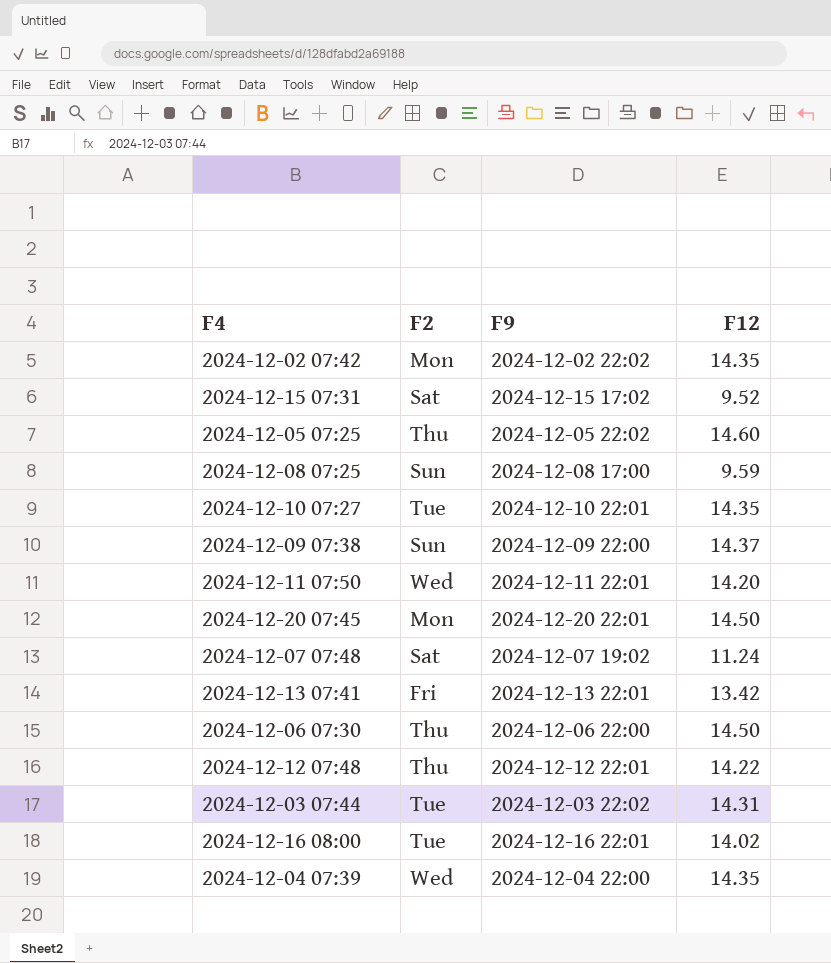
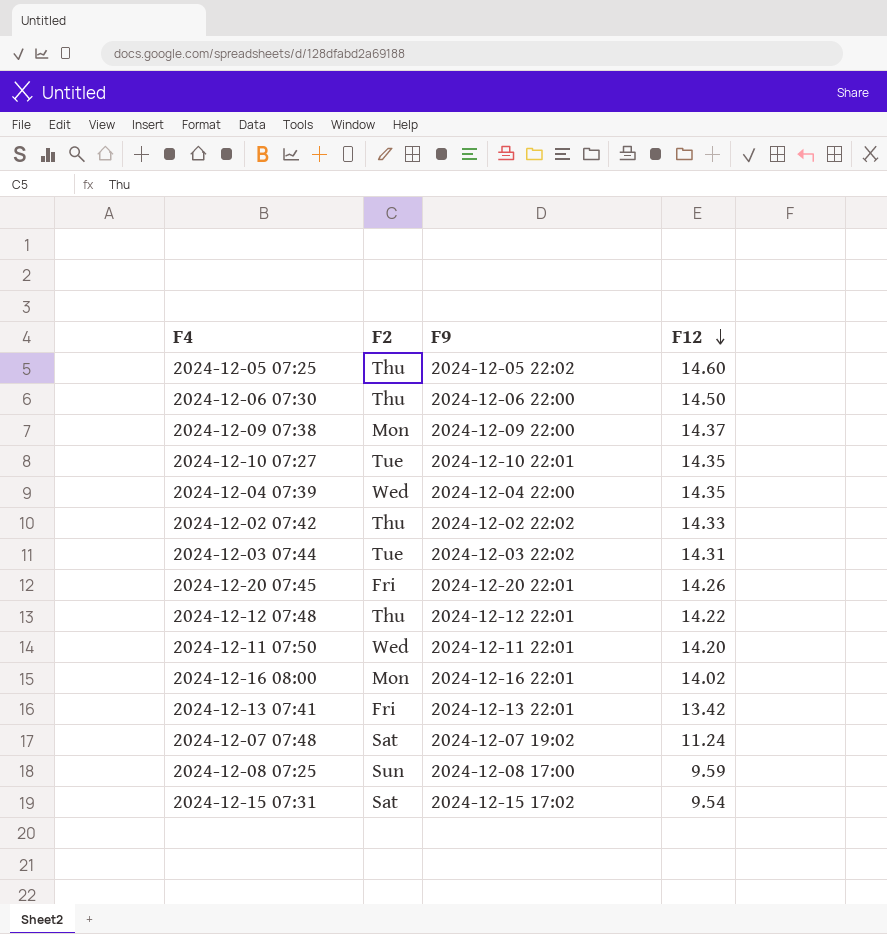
row order: none -> F12 descending
2024-12-09 07:38 | F2: Sun -> Mon
2024-12-02 07:42 | F2: Mon -> Thu
2024-12-02 07:42 | F12: 14.35 -> 14.33
2024-12-20 07:45 | F2: Mon -> Fri
2024-12-20 07:45 | F12: 14.50 -> 14.26
2024-12-16 08:00 | F2: Tue -> Mon
2024-12-15 07:31 | F12: 9.52 -> 9.54

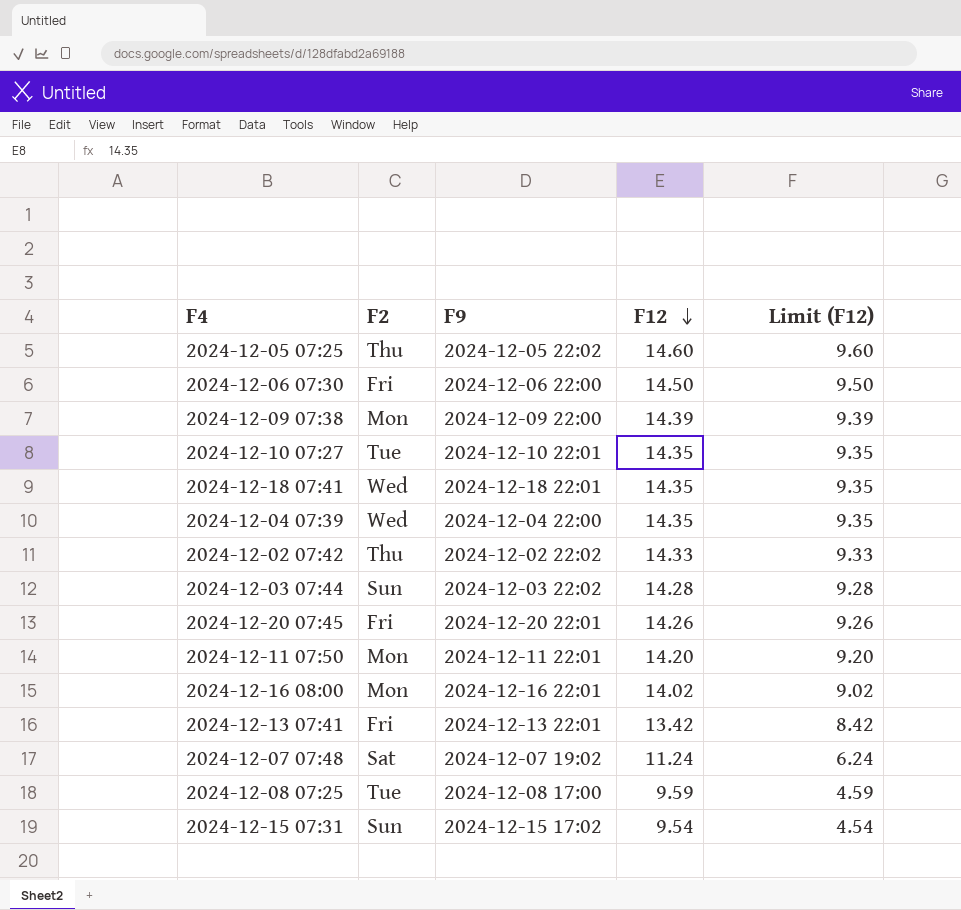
column Limit (F12) | formula: none -> [F12] - 5
row 2024-12-12 07:48: Thu | 2024-12-12 22:01 | 14.22 -> none
2024-12-06 07:30 | F2: Thu -> Fri
2024-12-09 07:38 | F12: 14.37 -> 14.39
row 2024-12-18 07:41: none -> Wed | 2024-12-18 22:01 | 14.35 | 9.35
2024-12-03 07:44 | F2: Tue -> Sun
2024-12-03 07:44 | F12: 14.31 -> 14.28
2024-12-11 07:50 | F2: Wed -> Mon
2024-12-08 07:25 | F2: Sun -> Tue
2024-12-15 07:31 | F2: Sat -> Sun

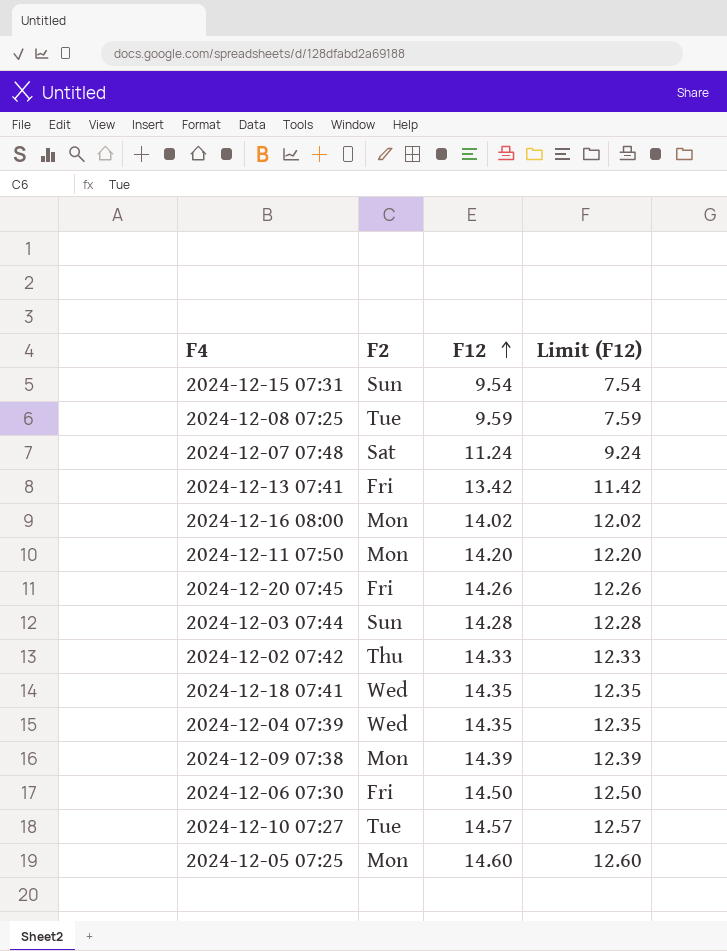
row order: F12 descending -> F12 ascending
column F9 | position: 3 -> none
column Limit (F12) | formula: [F12] - 5 -> [F12] - 2
2024-12-10 07:27 | F12: 14.35 -> 14.57
2024-12-05 07:25 | F2: Thu -> Mon

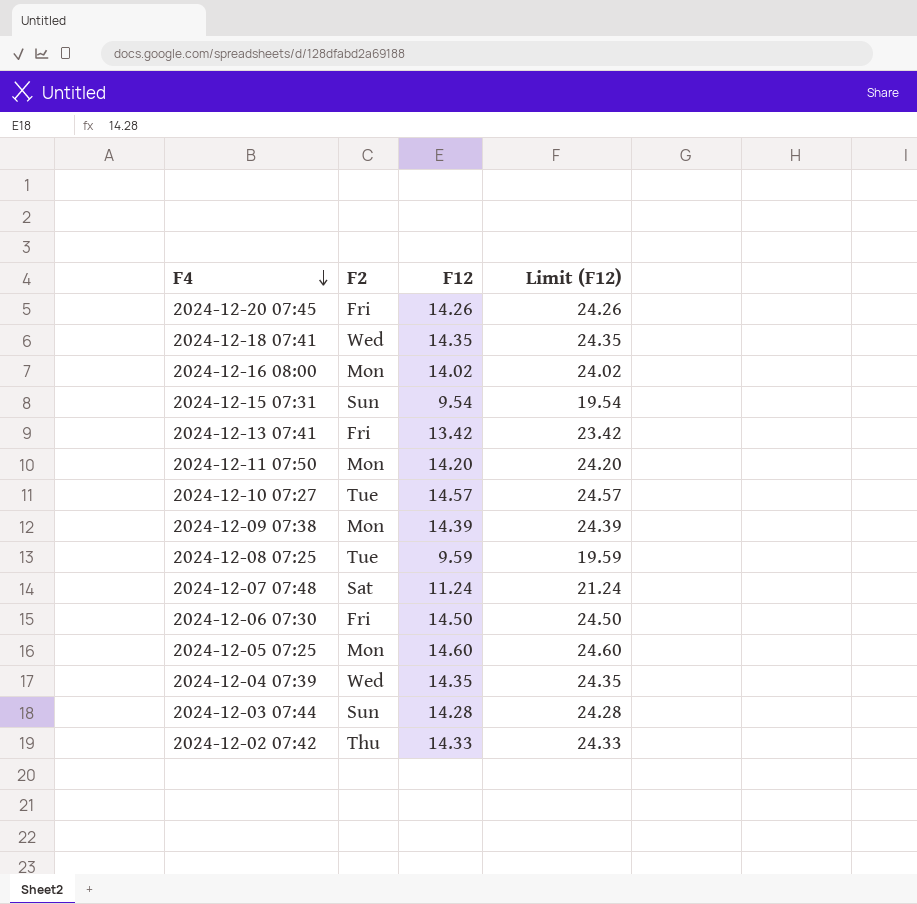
row order: F12 ascending -> F4 descending
column Limit (F12) | formula: [F12] - 2 -> [F12] + 10

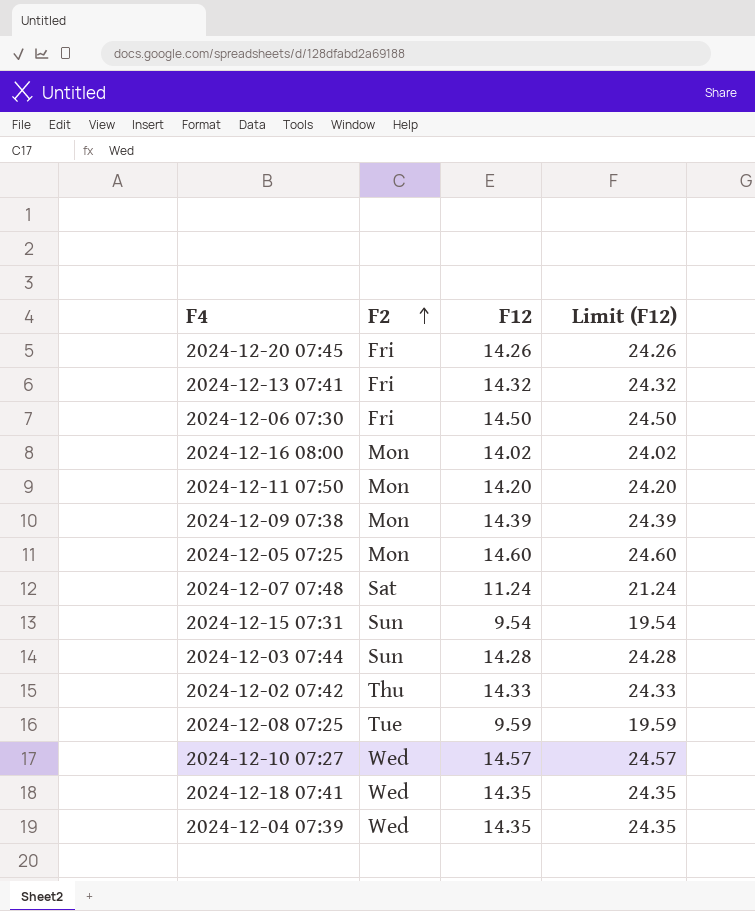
row order: F4 descending -> F2 ascending
2024-12-13 07:41 | F12: 13.42 -> 14.32
2024-12-13 07:41 | Limit (F12): 23.42 -> 24.32
2024-12-10 07:27 | F2: Tue -> Wed

